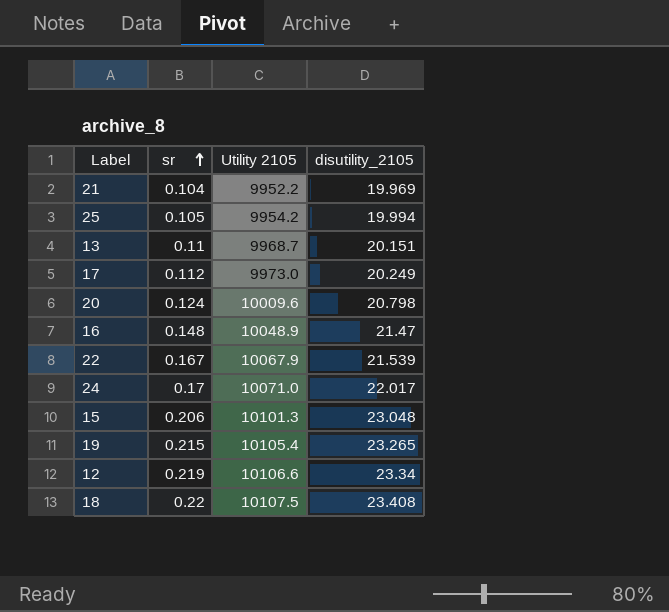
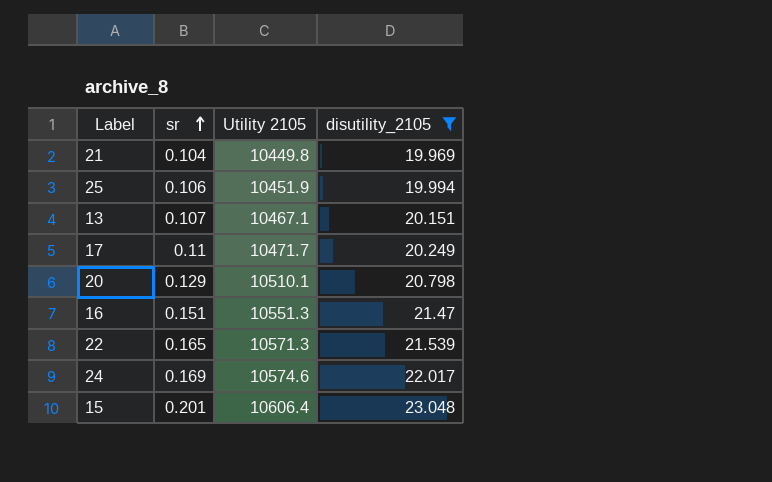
filter: none -> disutility_2105 <= 23.048
21 | Utility 2105: 9952.2 -> 10449.8
25 | sr: 0.105 -> 0.106
25 | Utility 2105: 9954.2 -> 10451.9
13 | sr: 0.11 -> 0.107
13 | Utility 2105: 9968.7 -> 10467.1
17 | sr: 0.112 -> 0.11
17 | Utility 2105: 9973.0 -> 10471.7
20 | sr: 0.124 -> 0.129
20 | Utility 2105: 10009.6 -> 10510.1
16 | sr: 0.148 -> 0.151
16 | Utility 2105: 10048.9 -> 10551.3
22 | sr: 0.167 -> 0.165
22 | Utility 2105: 10067.9 -> 10571.3
24 | sr: 0.17 -> 0.169
24 | Utility 2105: 10071.0 -> 10574.6
15 | sr: 0.206 -> 0.201
15 | Utility 2105: 10101.3 -> 10606.4

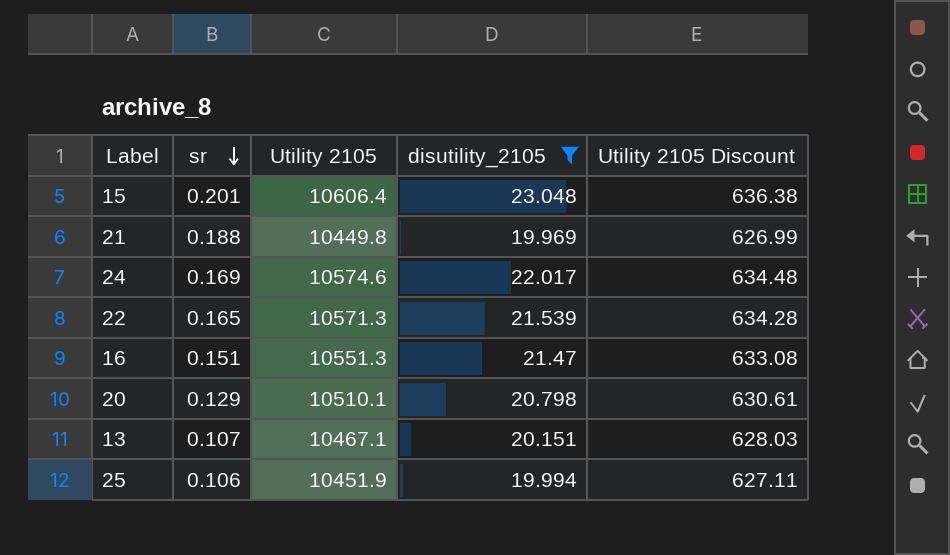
row order: sr ascending -> sr descending
column Utility 2105 Discount | formula: none -> [Utility 2105] * 0.06
row 17: 0.11 | 10471.7 | 20.249 -> none
21 | sr: 0.104 -> 0.188

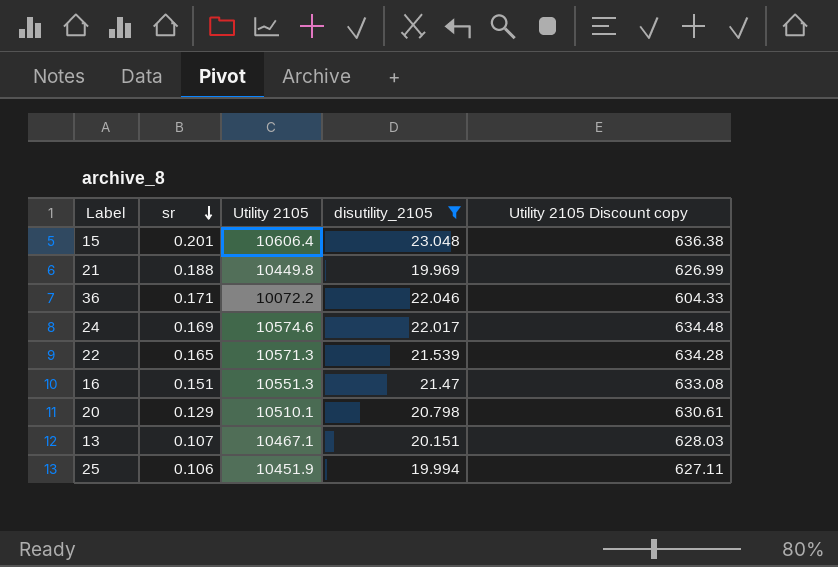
column name: Utility 2105 Discount -> Utility 2105 Discount copy
row 36: none -> 0.171 | 10072.2 | 22.046 | 604.33

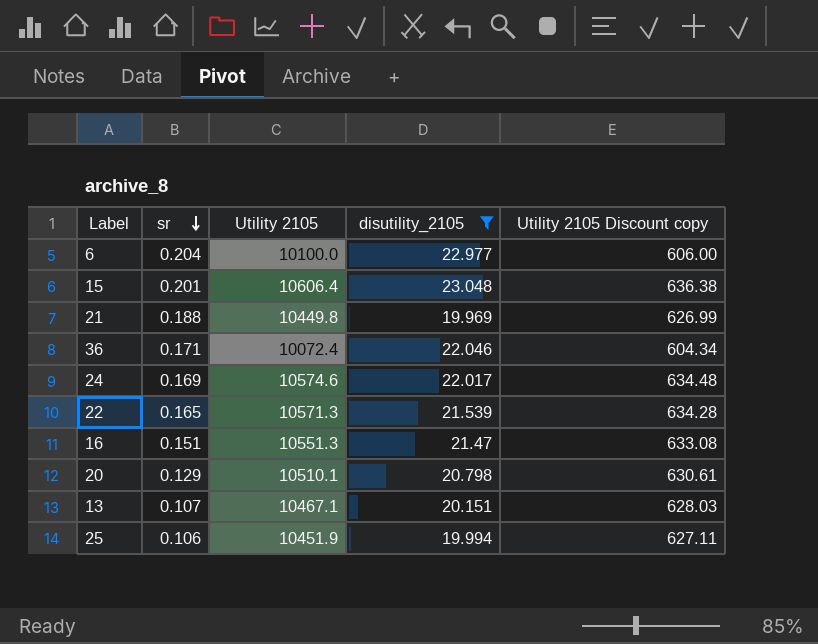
row 6: none -> 0.204 | 10100.0 | 22.977 | 606.00
36 | Utility 2105: 10072.2 -> 10072.4
36 | Utility 2105 Discount copy: 604.33 -> 604.34

